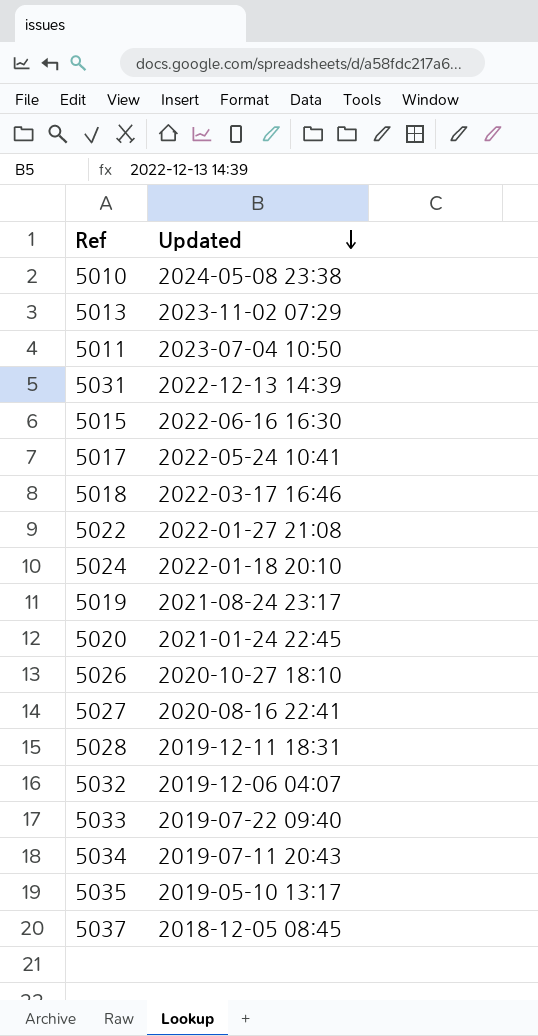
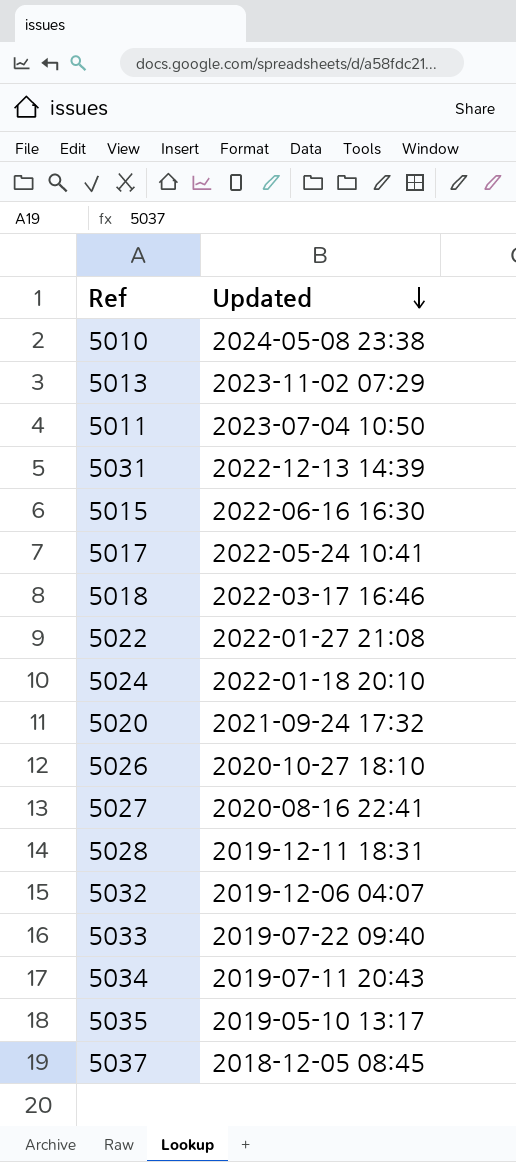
row 5019: 2021-08-24 23:17 -> none
5020 | Updated: 2021-01-24 22:45 -> 2021-09-24 17:32

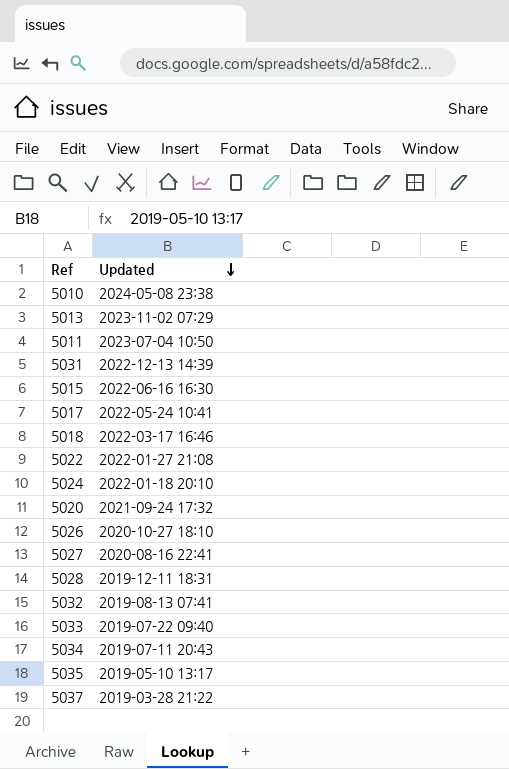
5032 | Updated: 2019-12-06 04:07 -> 2019-08-13 07:41
5037 | Updated: 2018-12-05 08:45 -> 2019-03-28 21:22

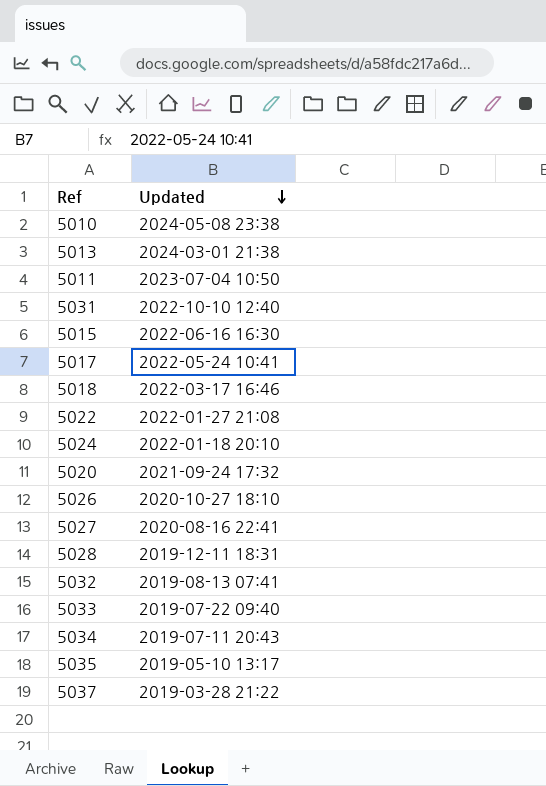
5013 | Updated: 2023-11-02 07:29 -> 2024-03-01 21:38
5031 | Updated: 2022-12-13 14:39 -> 2022-10-10 12:40

